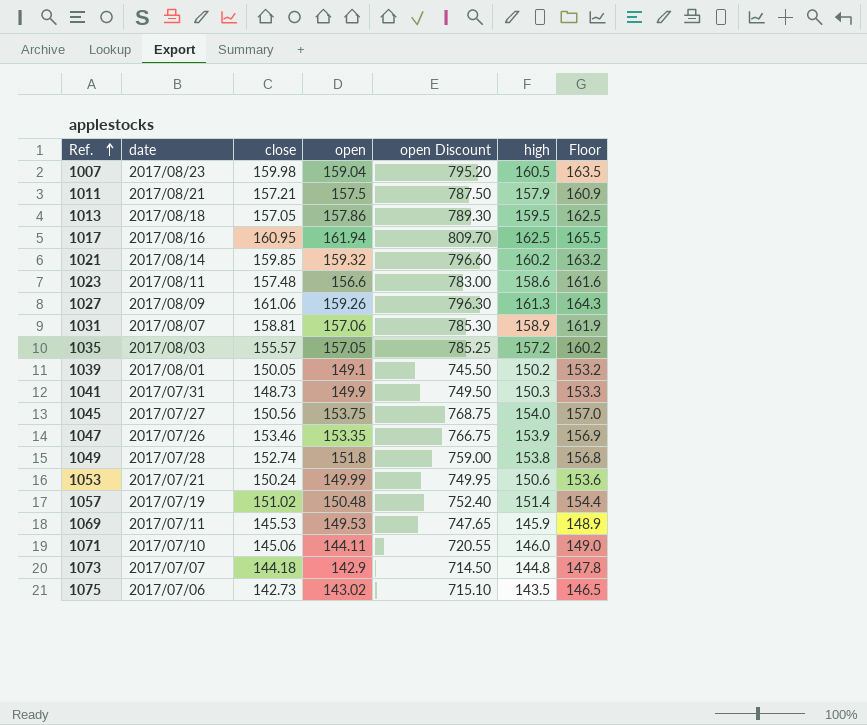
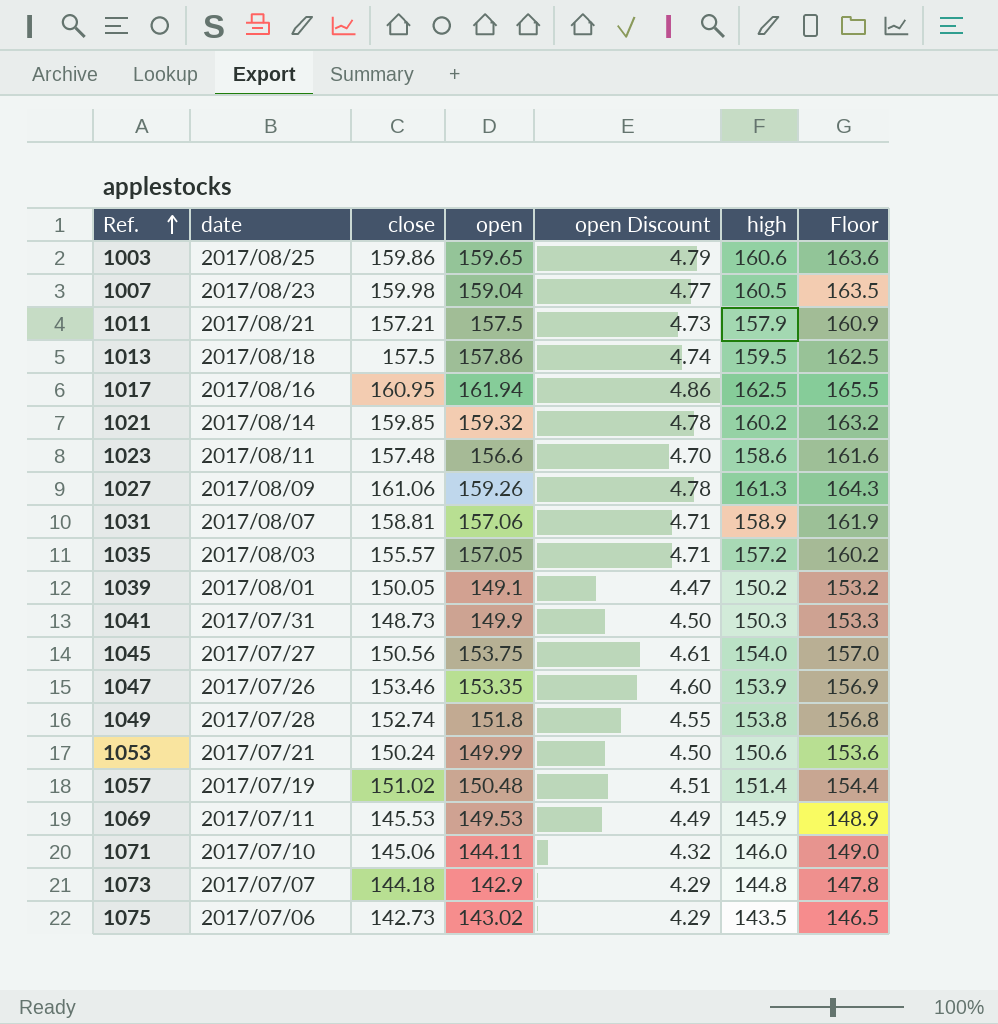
column open Discount | formula: [open] * 5 -> [open] * 0.03
row 1003: none -> 2017/08/25 | 159.86 | 159.65 | 4.79 | 160.6 | 163.6
1013 | close: 157.05 -> 157.5

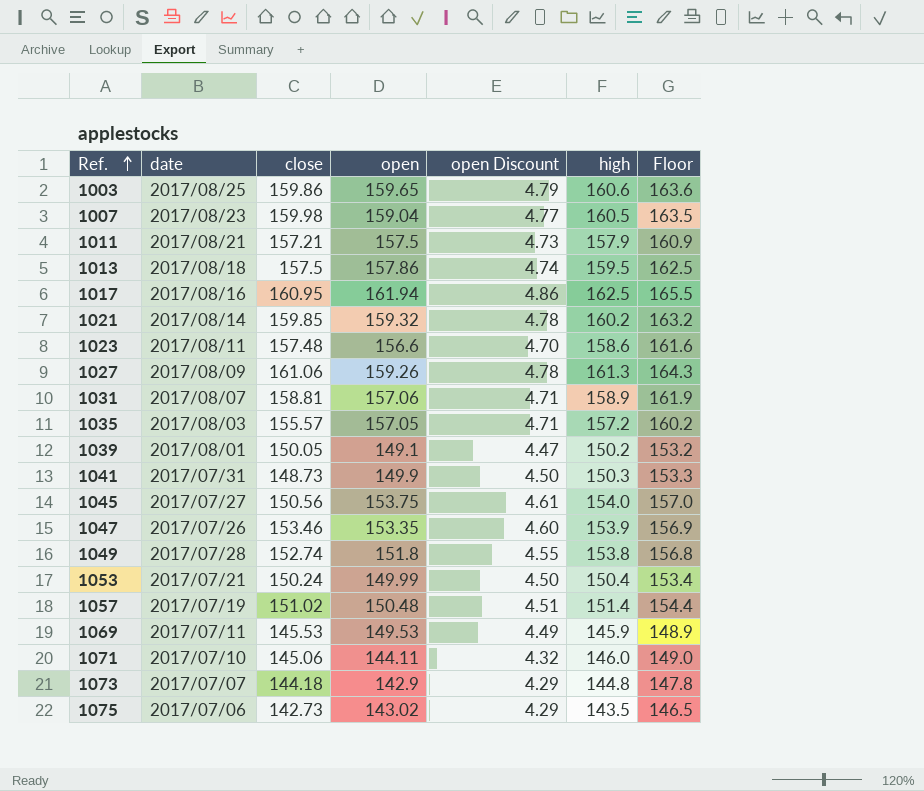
1053 | high: 150.6 -> 150.4
1053 | Floor: 153.6 -> 153.4

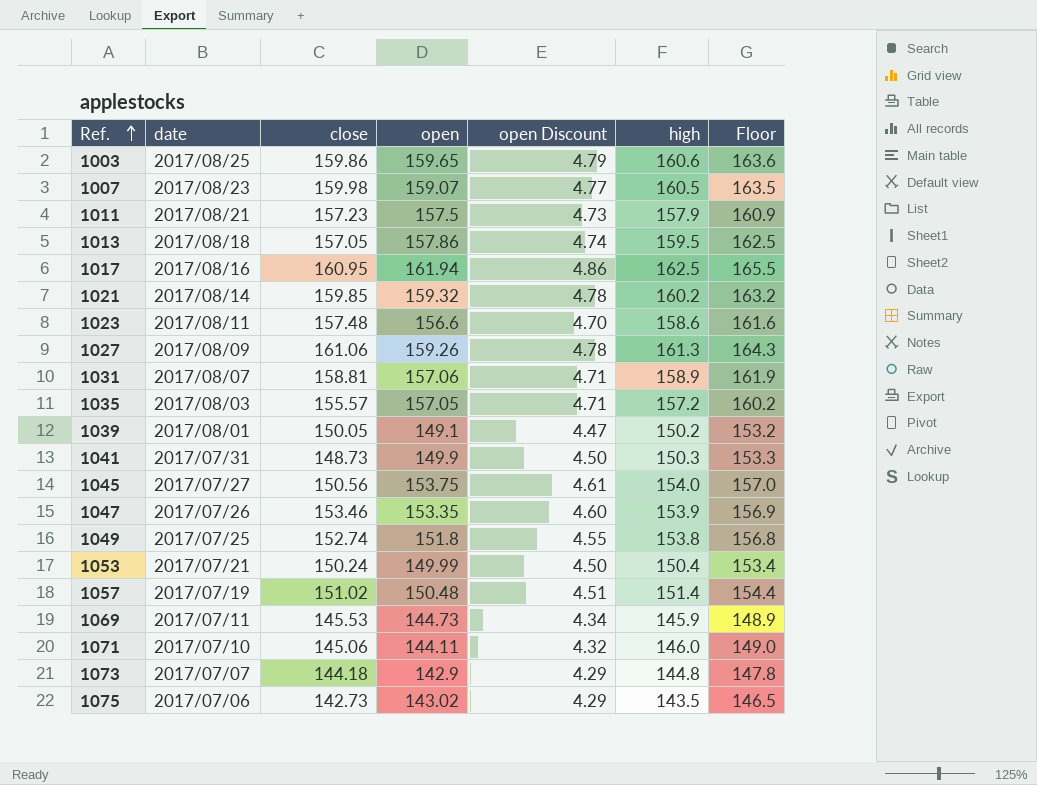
1007 | open: 159.04 -> 159.07
1011 | close: 157.21 -> 157.23
1013 | close: 157.5 -> 157.05
1049 | date: 2017/07/28 -> 2017/07/25
1069 | open: 149.53 -> 144.73
1069 | open Discount: 4.49 -> 4.34

